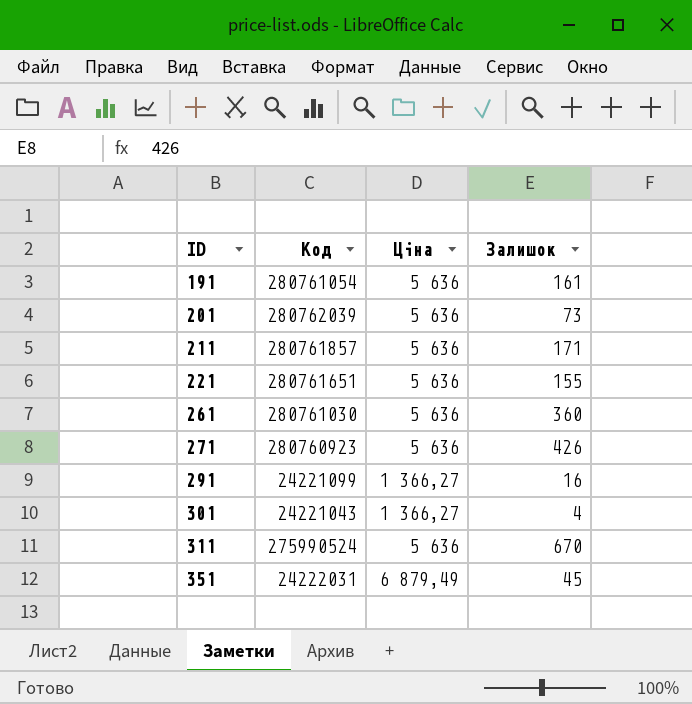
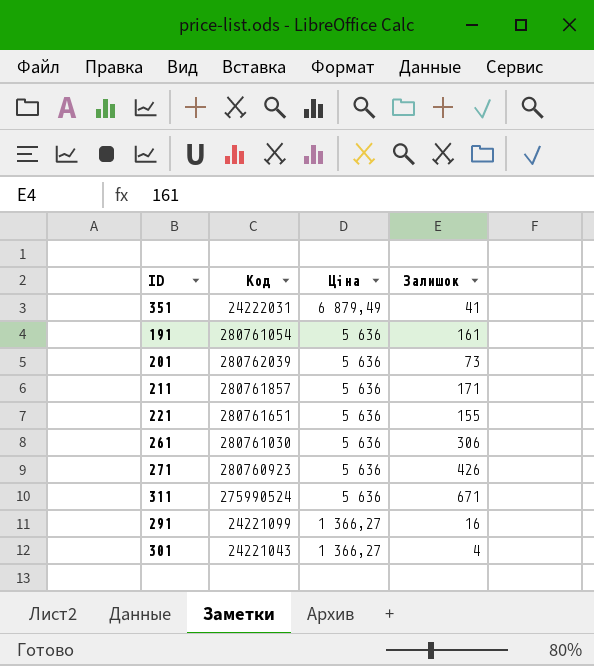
row order: ID ascending -> Ціна descending
351 | Залишок: 45 -> 41
261 | Залишок: 360 -> 306
311 | Залишок: 670 -> 671

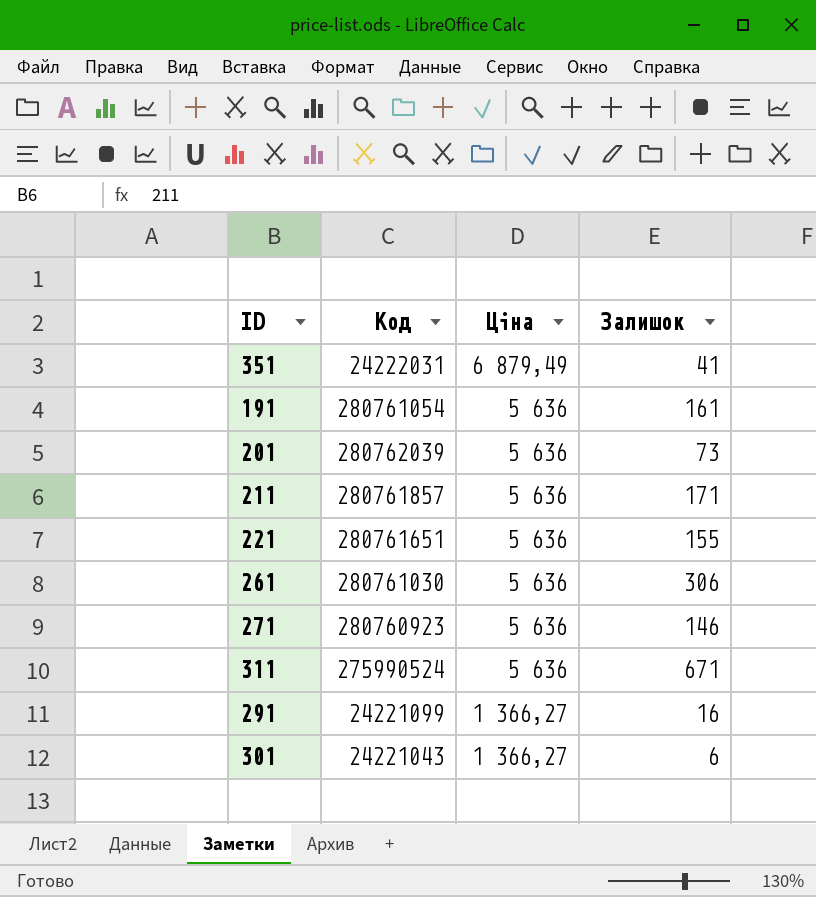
271 | Залишок: 426 -> 146
301 | Залишок: 4 -> 6

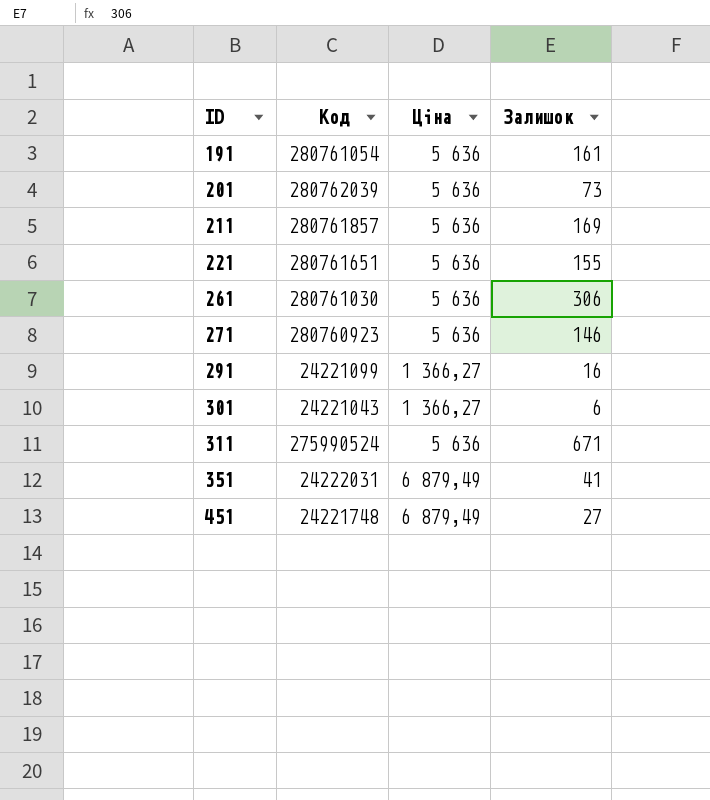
row order: Ціна descending -> ID ascending
211 | Залишок: 171 -> 169
row 451: none -> 24221748 | 6 879,49 | 27

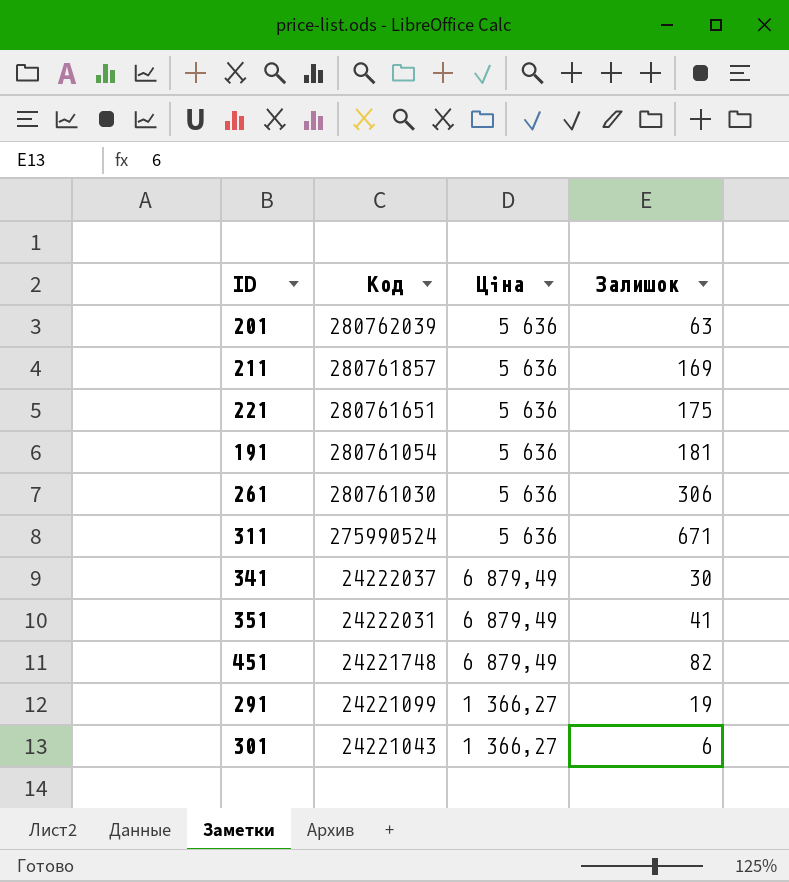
row order: ID ascending -> Код descending
row 271: 280760923 | 5 636 | 146 -> none
201 | Залишок: 73 -> 63
221 | Залишок: 155 -> 175
191 | Залишок: 161 -> 181
row 341: none -> 24222037 | 6 879,49 | 30
451 | Залишок: 27 -> 82
291 | Залишок: 16 -> 19

